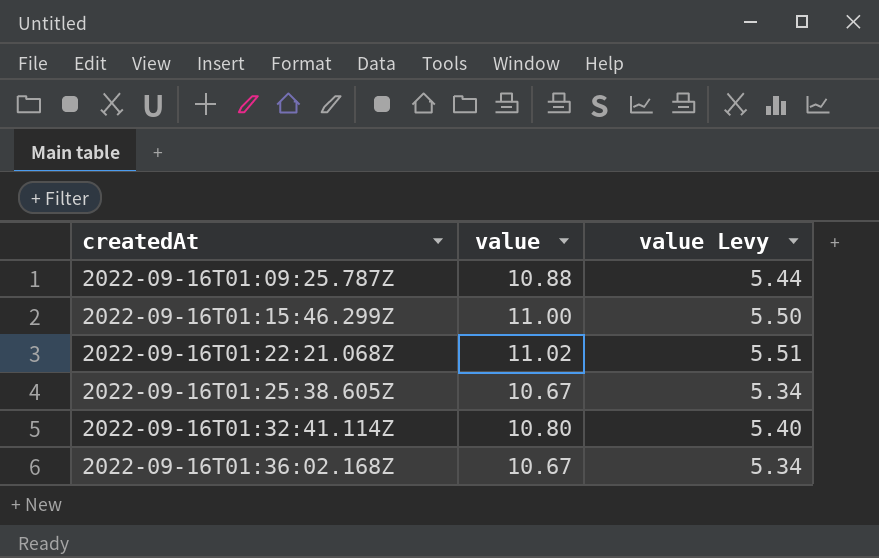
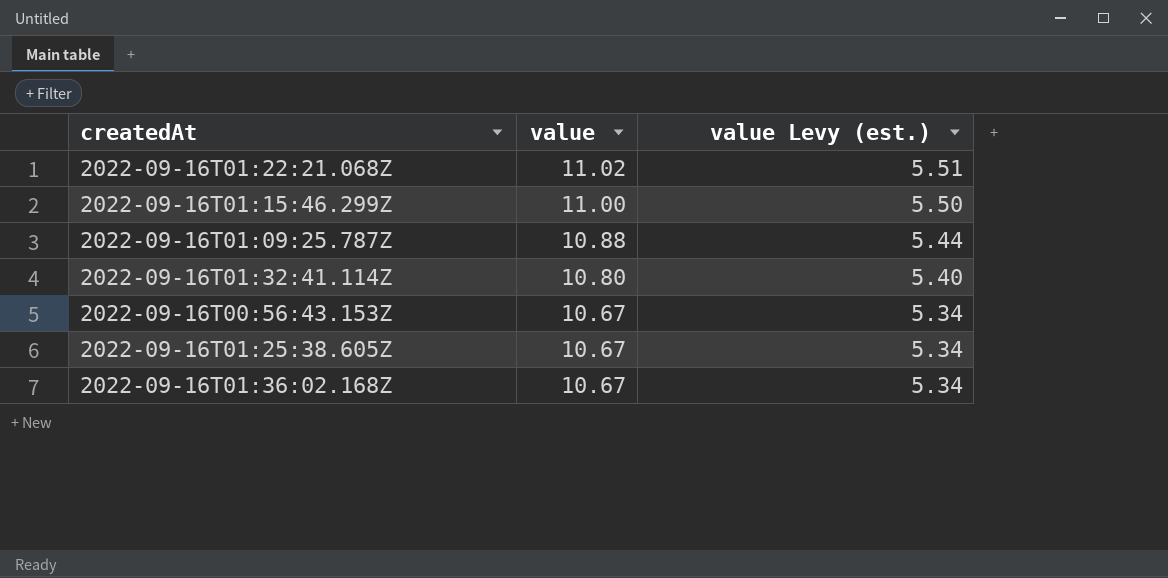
row order: createdAt ascending -> value descending
column name: value Levy -> value Levy (est.)
row 2022-09-16T00:56:43.153Z: none -> 10.67 | 5.34

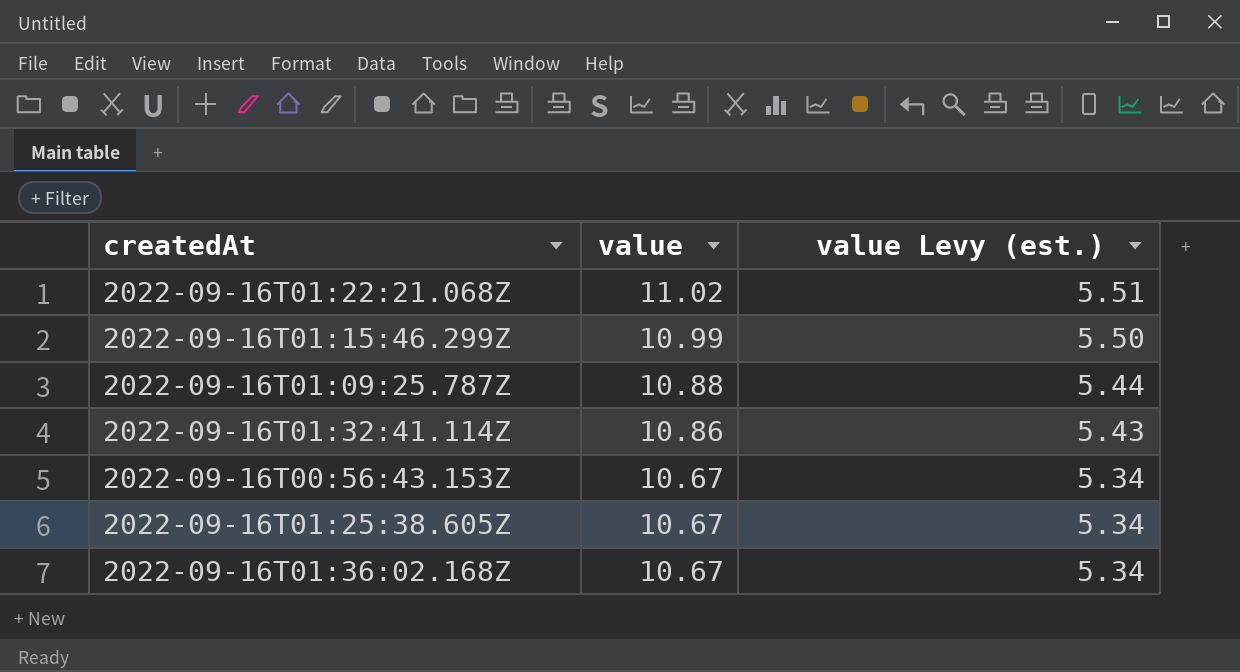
2022-09-16T01:15:46.299Z | value: 11.00 -> 10.99
2022-09-16T01:32:41.114Z | value: 10.80 -> 10.86
2022-09-16T01:32:41.114Z | value Levy (est.): 5.40 -> 5.43

